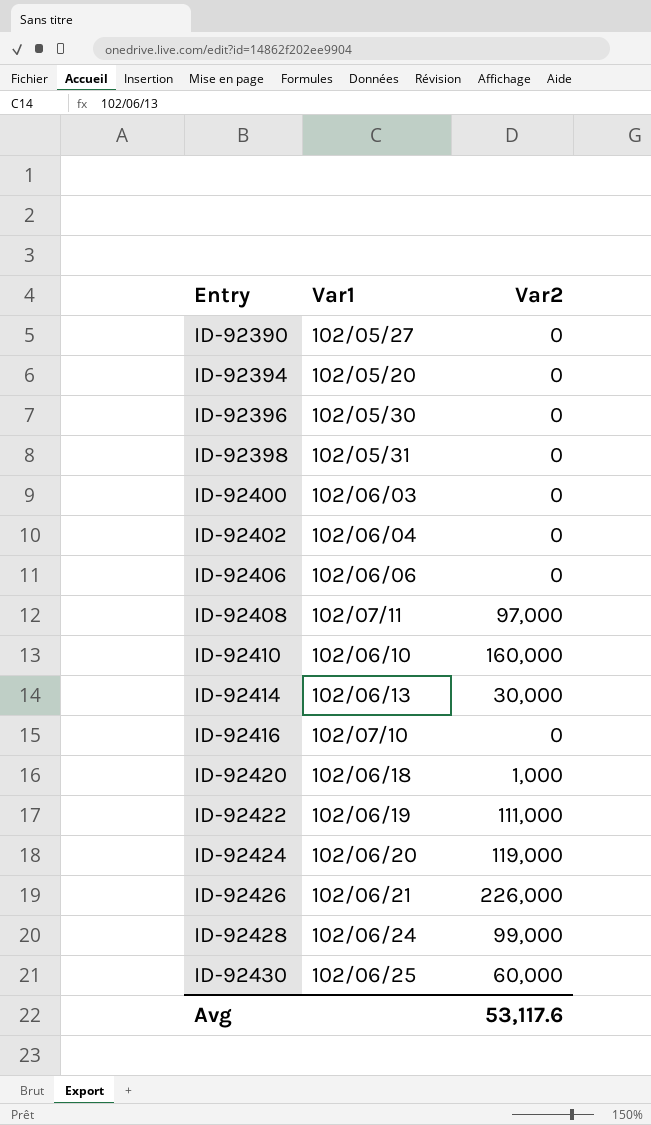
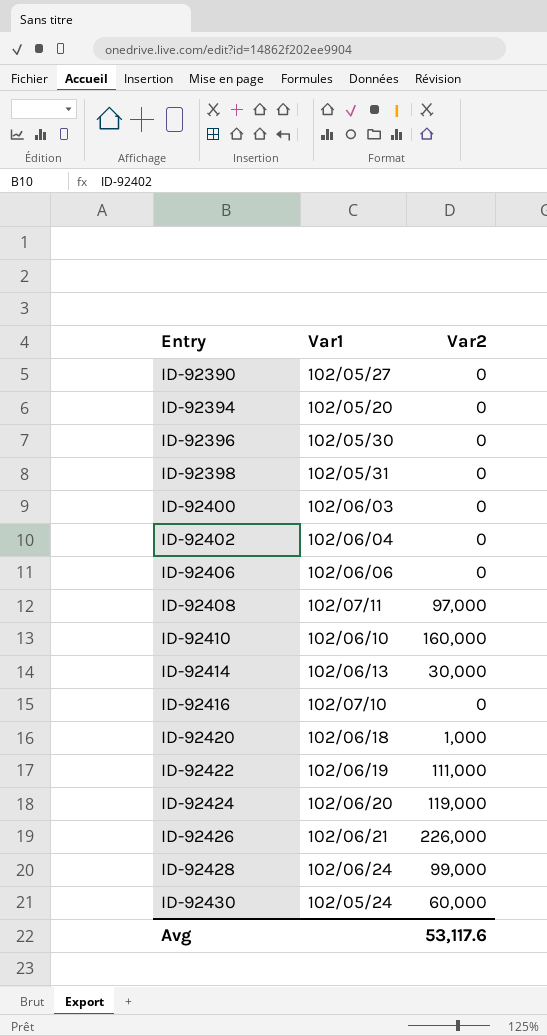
ID-92430 | Var1: 102/06/25 -> 102/05/24

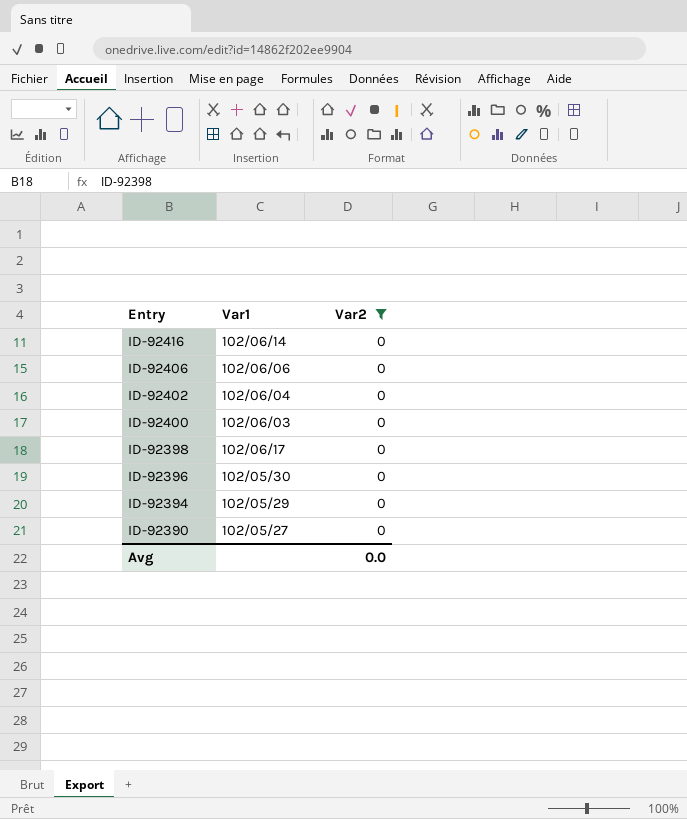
filter: none -> Var2 = 0
row order: Entry ascending -> Entry descending
ID-92416 | Var1: 102/07/10 -> 102/06/14
ID-92398 | Var1: 102/05/31 -> 102/06/17
ID-92394 | Var1: 102/05/20 -> 102/05/29
Avg | Var2: 53,117.6 -> 0.0

